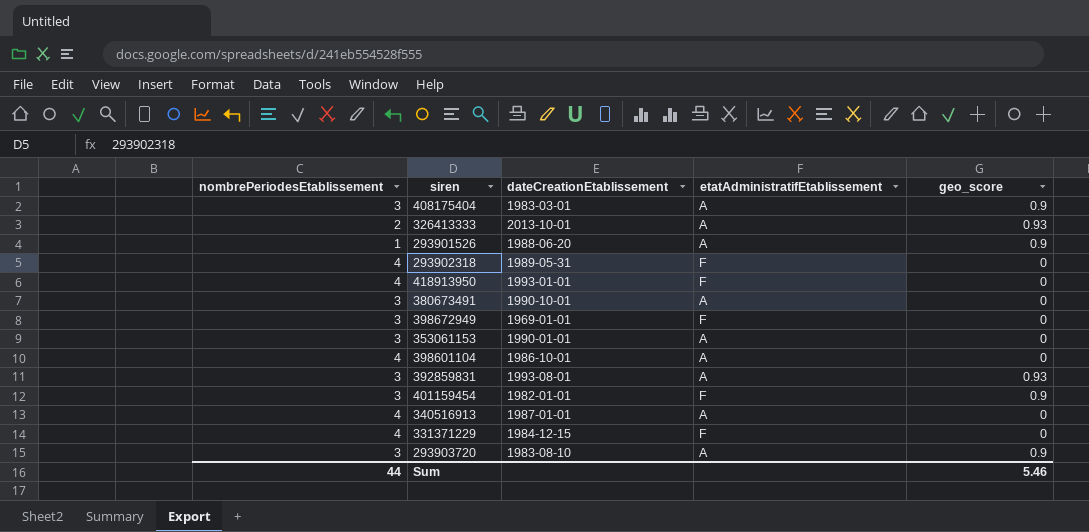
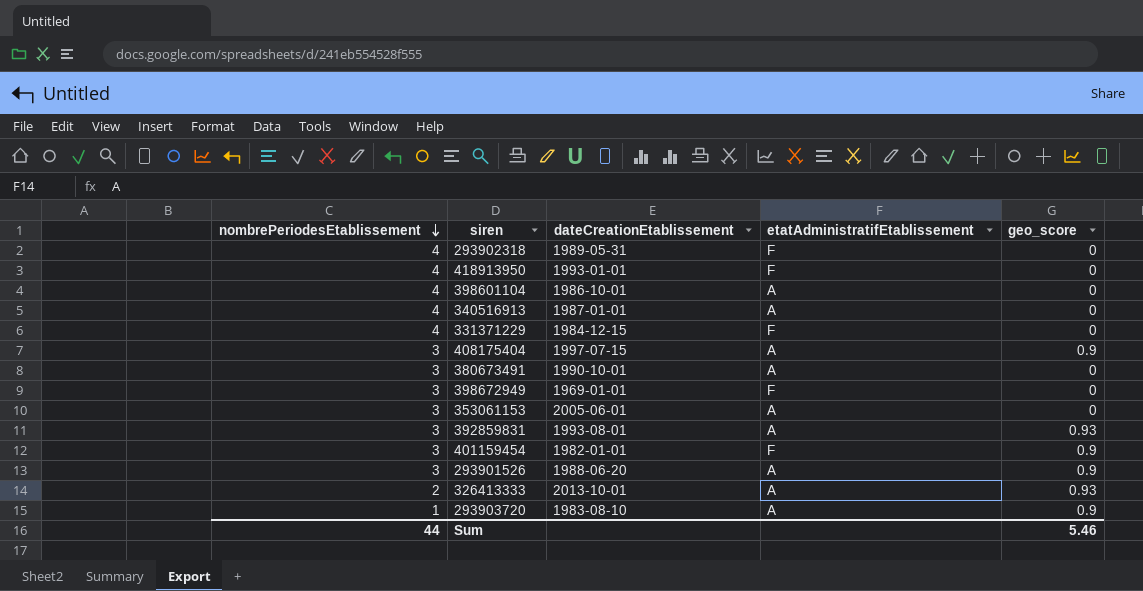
row order: none -> nombrePeriodesEtablissement descending
408175404 | dateCreationEtablissement: 1983-03-01 -> 1997-07-15
353061153 | dateCreationEtablissement: 1990-01-01 -> 2005-06-01
293901526 | nombrePeriodesEtablissement: 1 -> 3
293903720 | nombrePeriodesEtablissement: 3 -> 1

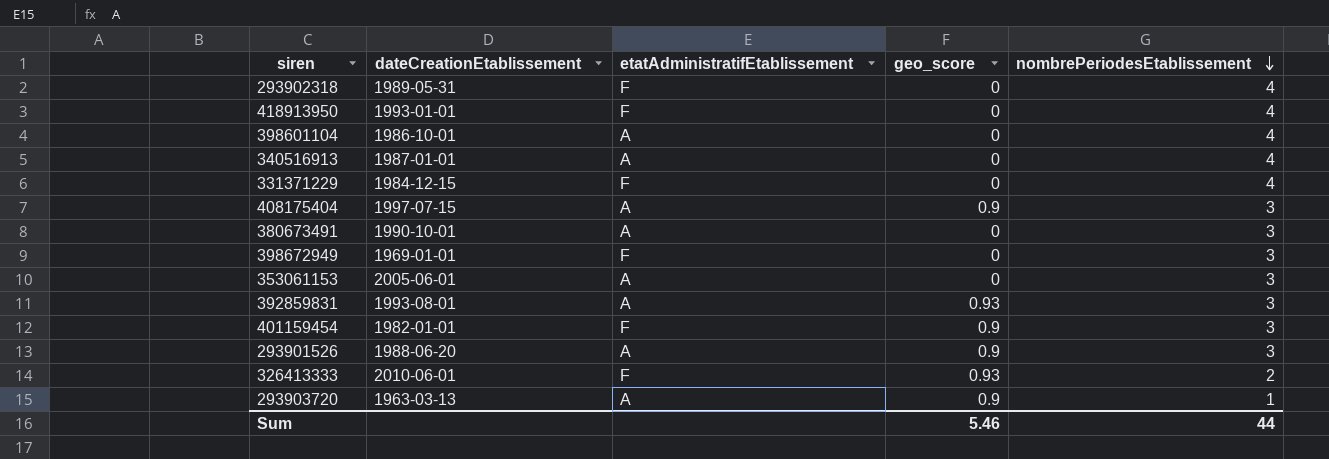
column nombrePeriodesEtablissement | position: 1 -> 5
326413333 | dateCreationEtablissement: 2013-10-01 -> 2010-06-01
326413333 | etatAdministratifEtablissement: A -> F
293903720 | dateCreationEtablissement: 1983-08-10 -> 1963-03-13

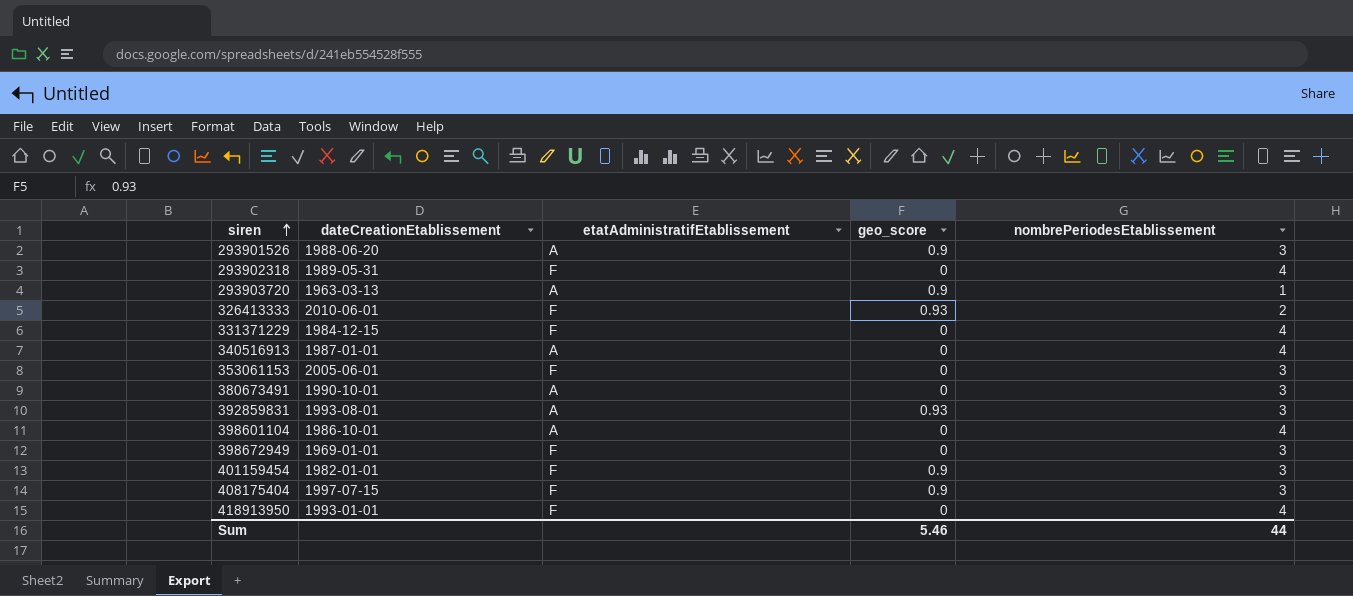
row order: nombrePeriodesEtablissement descending -> siren ascending
353061153 | etatAdministratifEtablissement: A -> F
408175404 | etatAdministratifEtablissement: A -> F

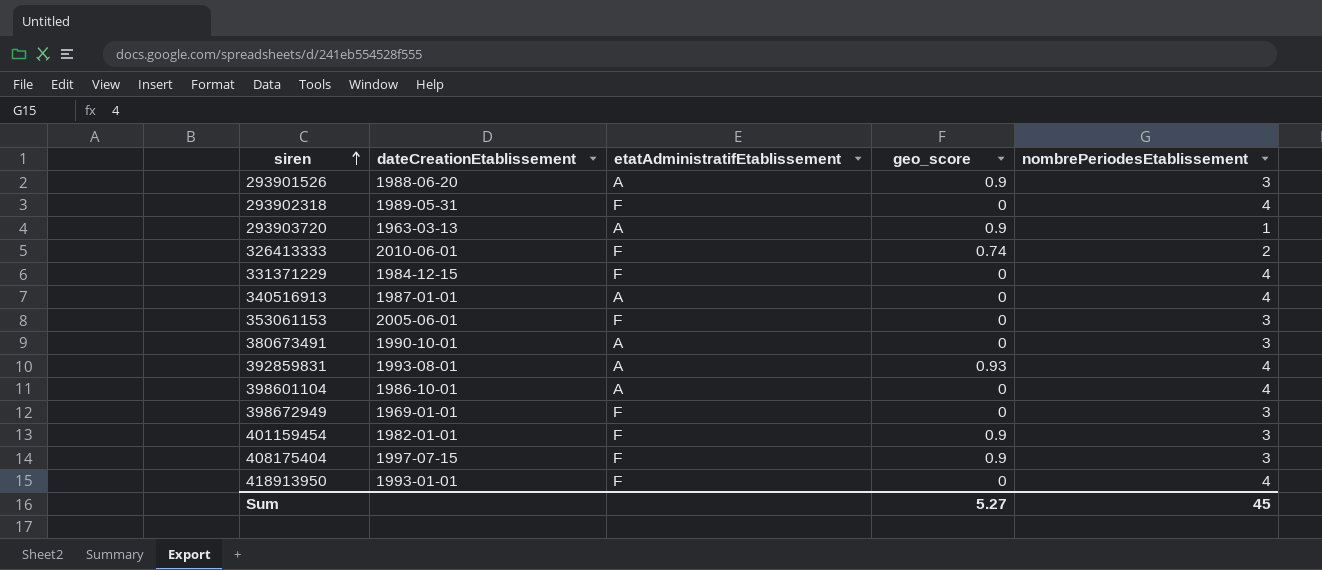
326413333 | geo_score: 0.93 -> 0.74
392859831 | nombrePeriodesEtablissement: 3 -> 4
Sum | geo_score: 5.46 -> 5.27
Sum | nombrePeriodesEtablissement: 44 -> 45

